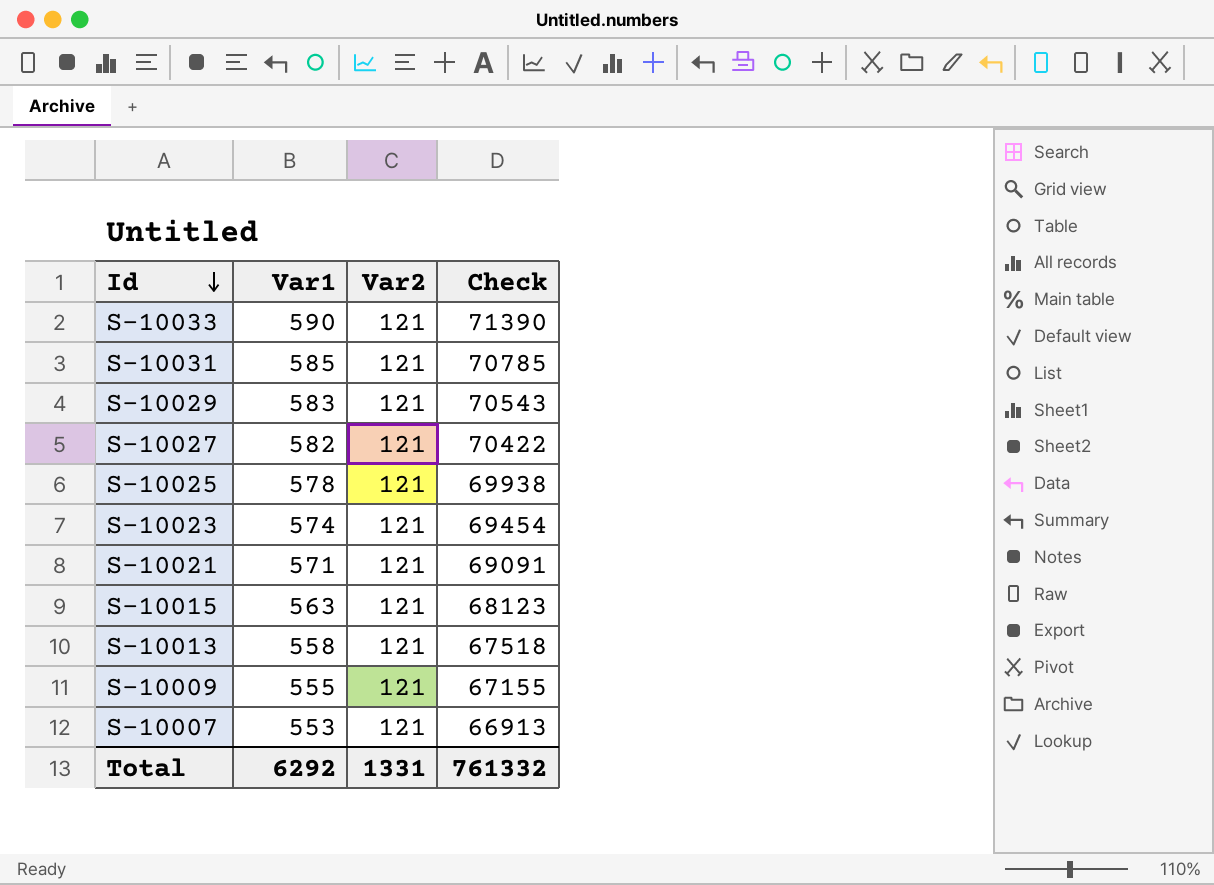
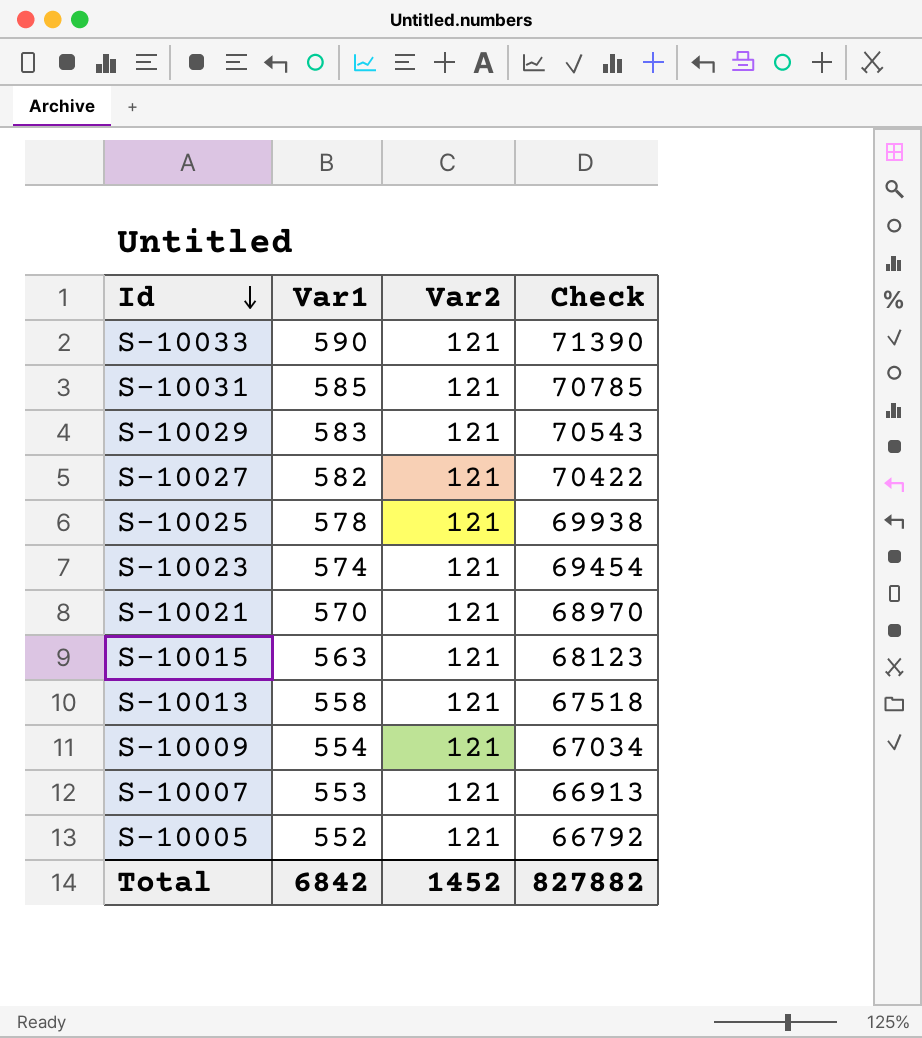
S-10021 | Var1: 571 -> 570
S-10021 | Check: 69091 -> 68970
S-10009 | Var1: 555 -> 554
S-10009 | Check: 67155 -> 67034
row S-10005: none -> 552 | 121 | 66792
Total | Var1: 6292 -> 6842
Total | Var2: 1331 -> 1452
Total | Check: 761332 -> 827882

